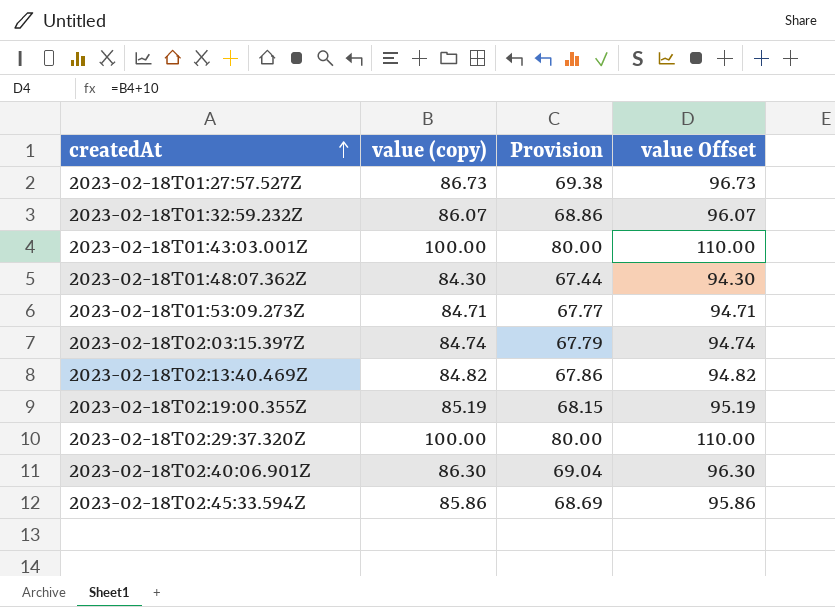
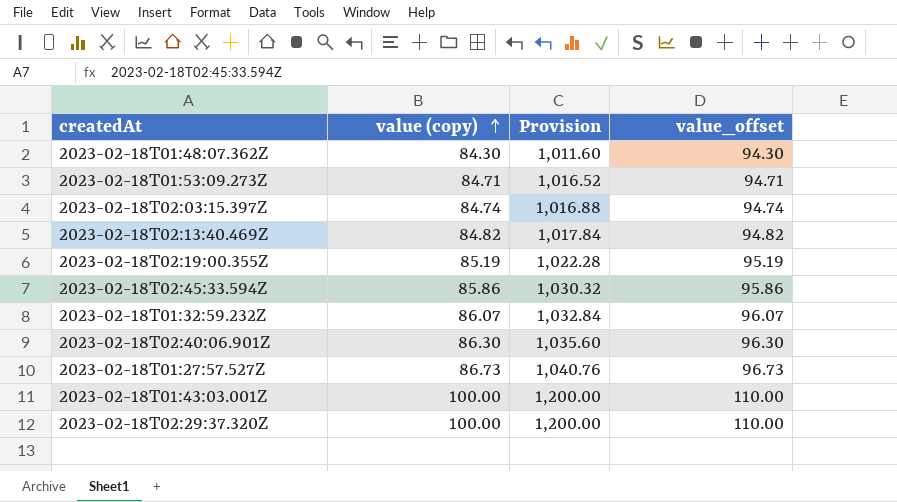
row order: createdAt ascending -> value (copy) ascending
column Provision | formula: [value (copy)] * 0.8 -> [value (copy)] * 12
column name: value Offset -> value_offset

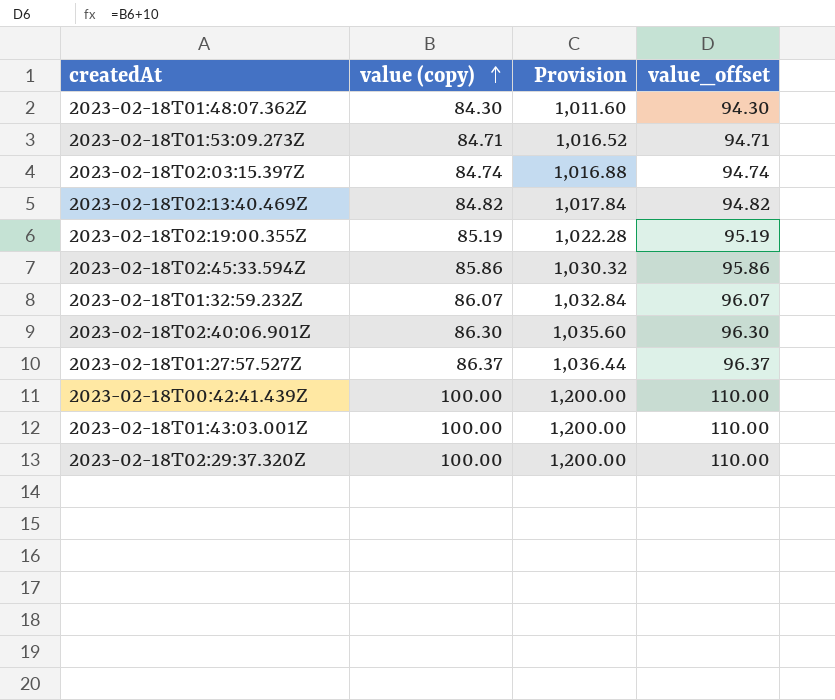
2023-02-18T01:27:57.527Z | value (copy): 86.73 -> 86.37
2023-02-18T01:27:57.527Z | Provision: 1,040.76 -> 1,036.44
2023-02-18T01:27:57.527Z | value_offset: 96.73 -> 96.37
row 2023-02-18T00:42:41.439Z: none -> 100.00 | 1,200.00 | 110.00

